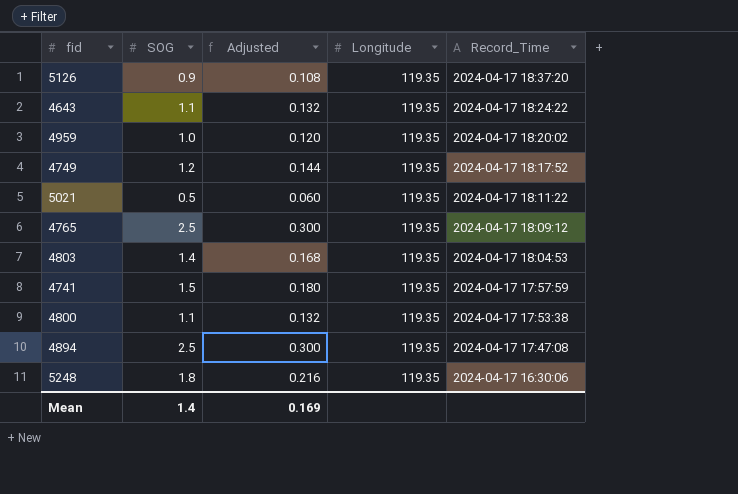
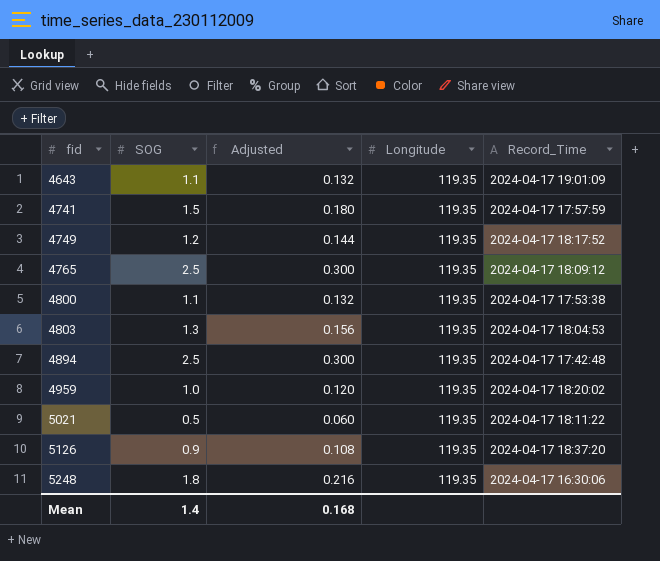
row order: Record_Time descending -> fid ascending
4643 | Record_Time: 2024-04-17 18:24:22 -> 2024-04-17 19:01:09
4803 | SOG: 1.4 -> 1.3
4803 | Adjusted: 0.168 -> 0.156
4894 | Record_Time: 2024-04-17 17:47:08 -> 2024-04-17 17:42:48
Mean | Adjusted: 0.169 -> 0.168

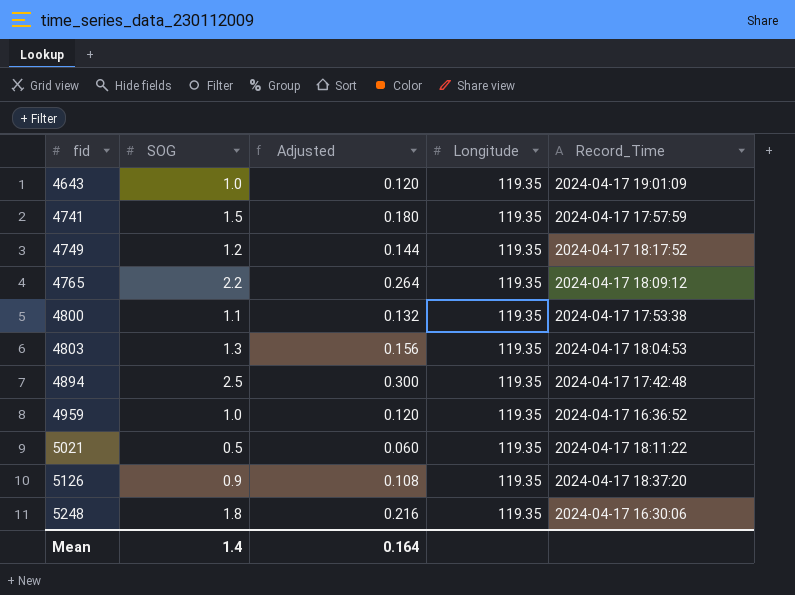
4643 | SOG: 1.1 -> 1.0
4643 | Adjusted: 0.132 -> 0.120
4765 | SOG: 2.5 -> 2.2
4765 | Adjusted: 0.300 -> 0.264
4959 | Record_Time: 2024-04-17 18:20:02 -> 2024-04-17 16:36:52
Mean | Adjusted: 0.168 -> 0.164

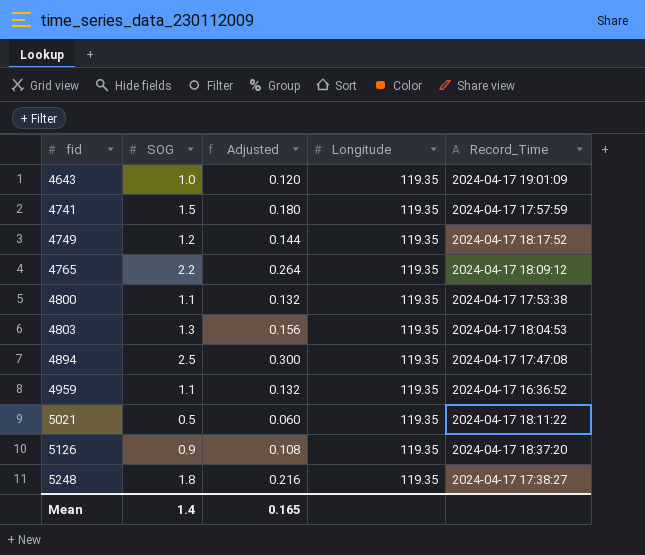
4894 | Record_Time: 2024-04-17 17:42:48 -> 2024-04-17 17:47:08
4959 | SOG: 1.0 -> 1.1
4959 | Adjusted: 0.120 -> 0.132
5248 | Record_Time: 2024-04-17 16:30:06 -> 2024-04-17 17:38:27
Mean | Adjusted: 0.164 -> 0.165

